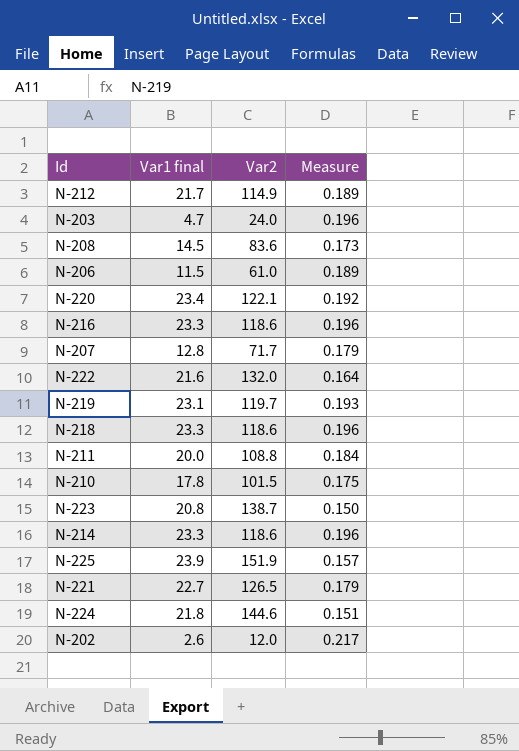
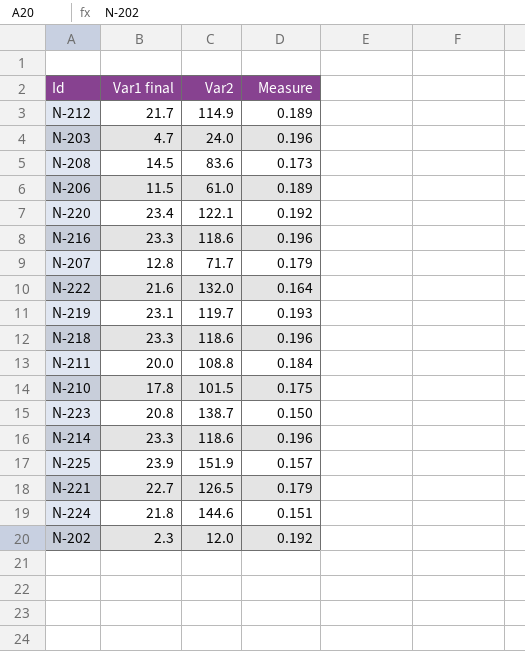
N-202 | Var1 final: 2.6 -> 2.3
N-202 | Measure: 0.217 -> 0.192

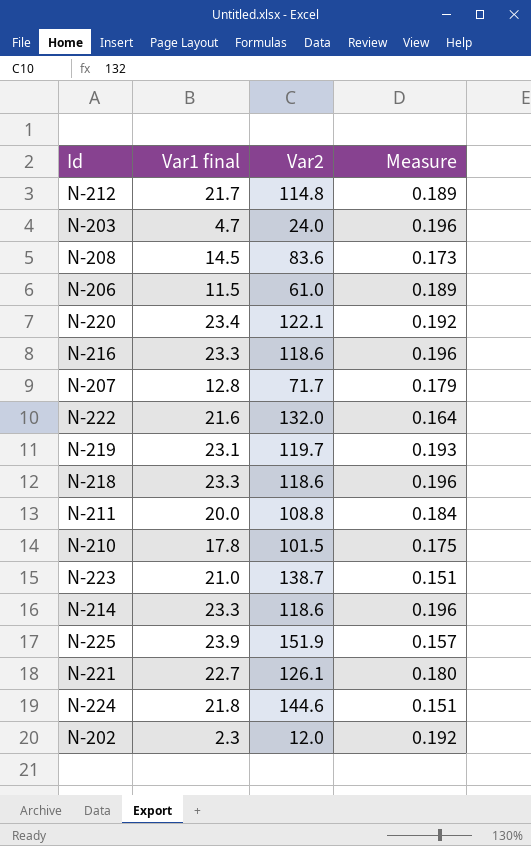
N-212 | Var2: 114.9 -> 114.8
N-223 | Var1 final: 20.8 -> 21.0
N-223 | Measure: 0.150 -> 0.151
N-221 | Var2: 126.5 -> 126.1
N-221 | Measure: 0.179 -> 0.180

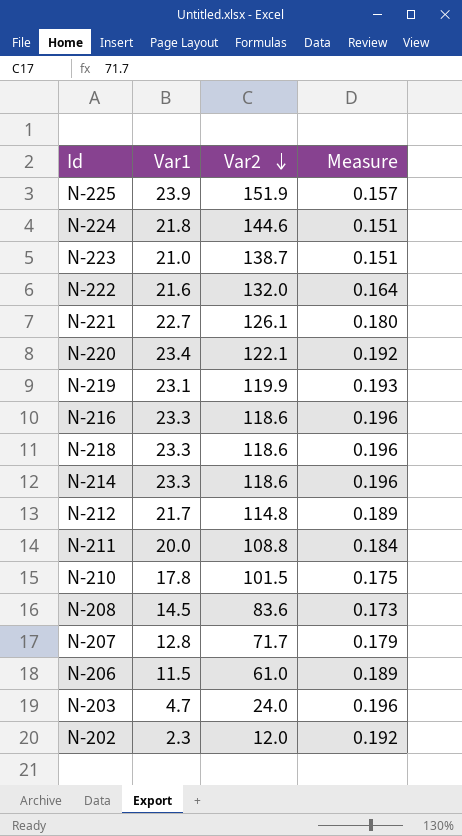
row order: none -> Var2 descending
column name: Var1 final -> Var1
N-219 | Var2: 119.7 -> 119.9

